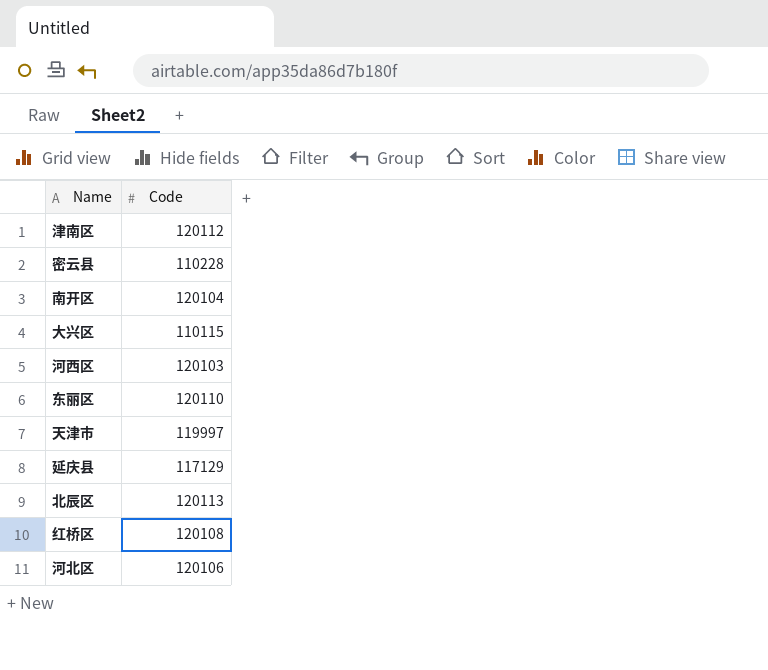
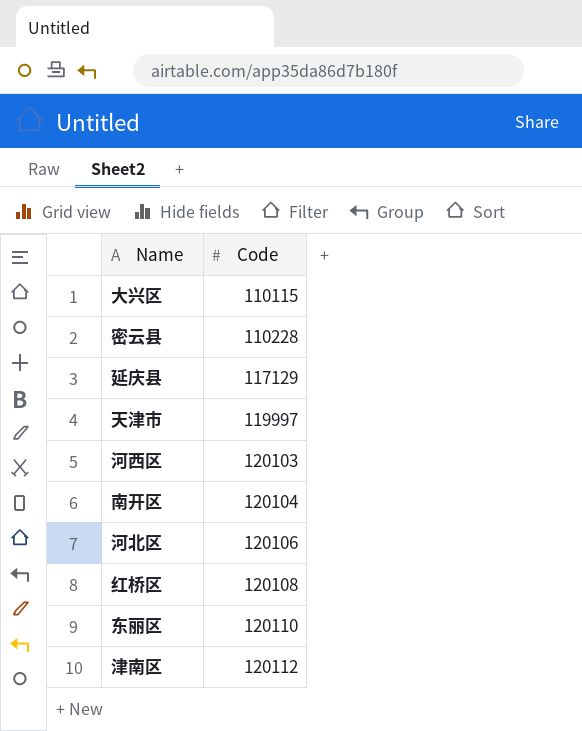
row order: none -> Code ascending
row 北辰区: 120113 -> none

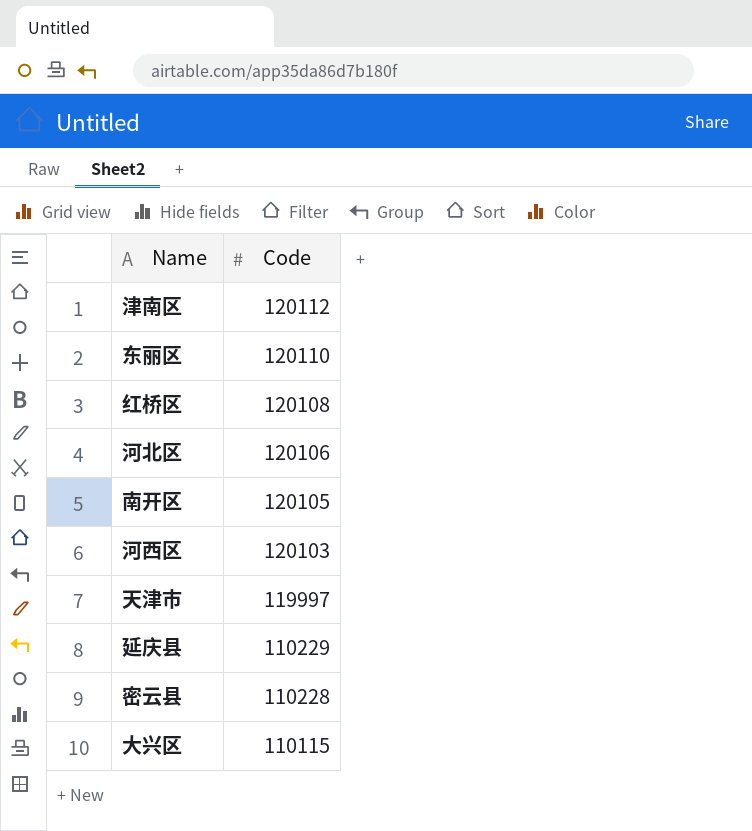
row order: Code ascending -> Code descending
南开区 | Code: 120104 -> 120105
延庆县 | Code: 117129 -> 110229

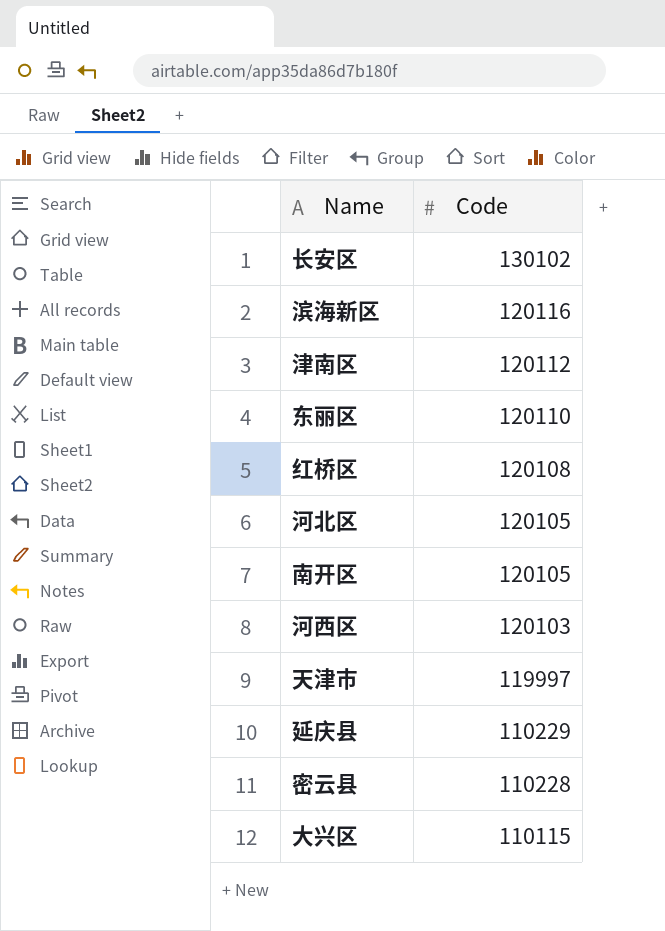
row 长安区: none -> 130102
row 滨海新区: none -> 120116
河北区 | Code: 120106 -> 120105

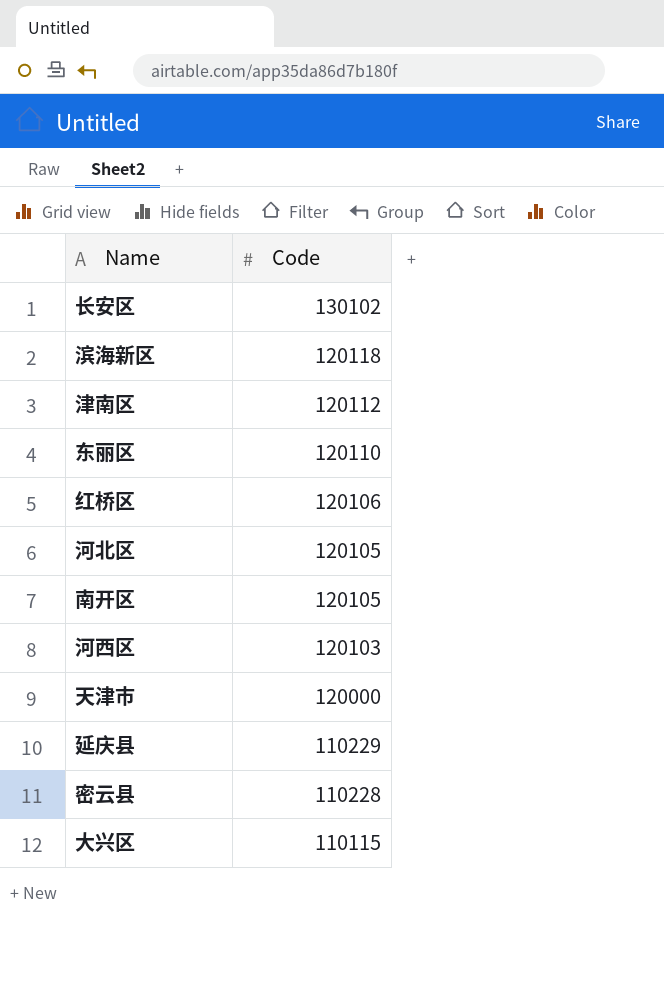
滨海新区 | Code: 120116 -> 120118
红桥区 | Code: 120108 -> 120106
天津市 | Code: 119997 -> 120000

